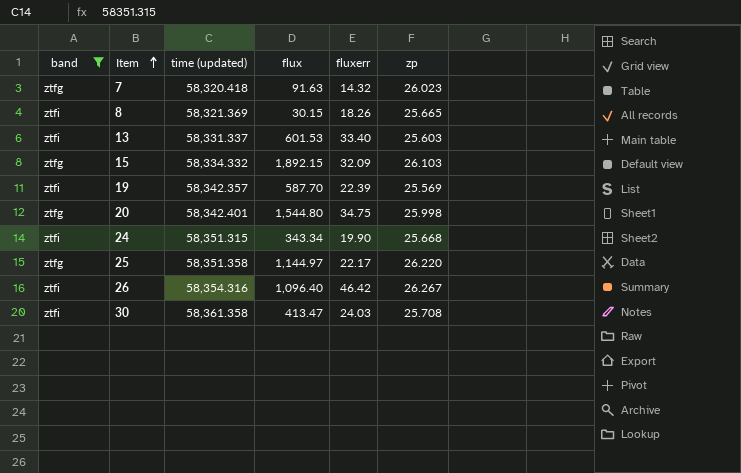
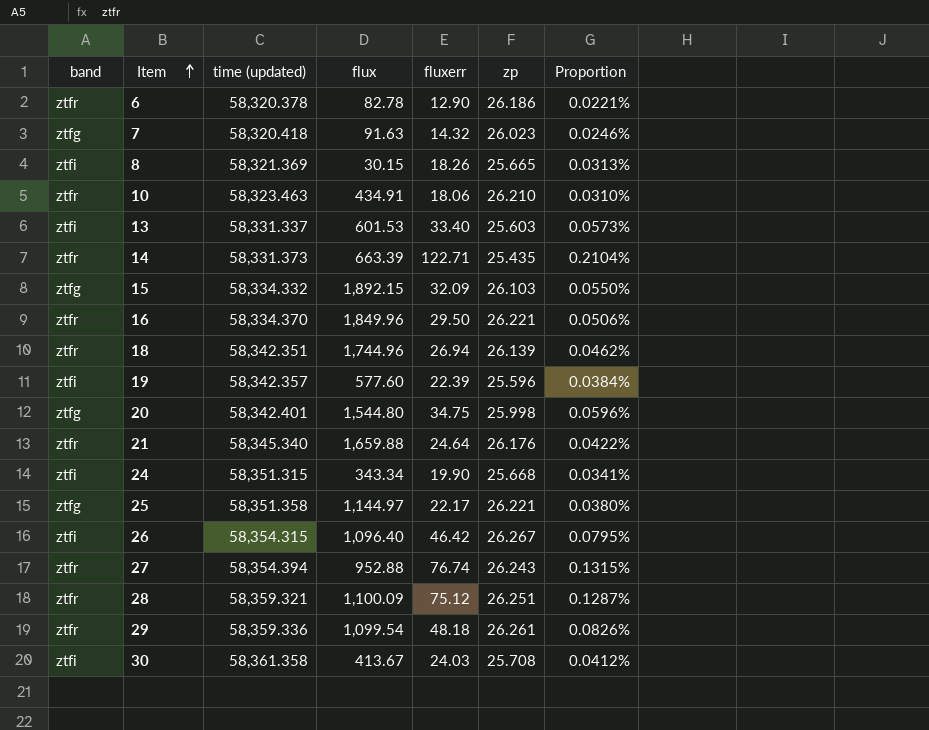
filter: band != ztfr -> none
column Proportion | formula: none -> [fluxerr] / [time (updated)]
19 | flux: 587.70 -> 577.60
19 | zp: 25.569 -> 25.596
25 | zp: 26.220 -> 26.221
26 | time (updated): 58,354.316 -> 58,354.315
30 | flux: 413.47 -> 413.67

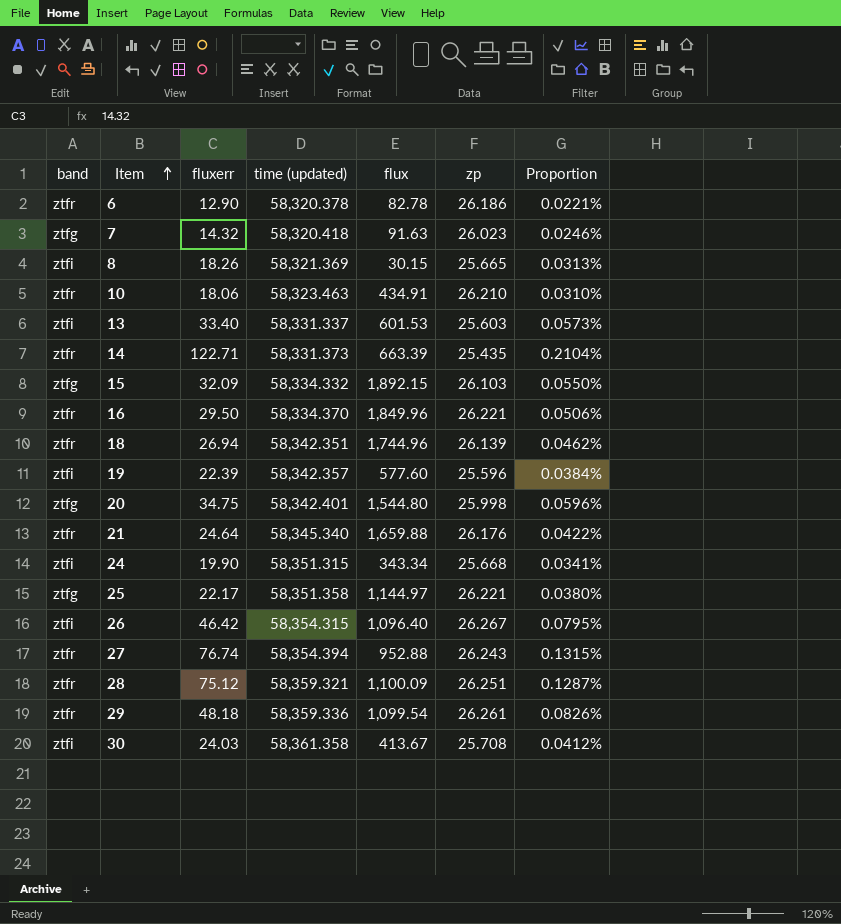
column fluxerr | position: 5 -> 3

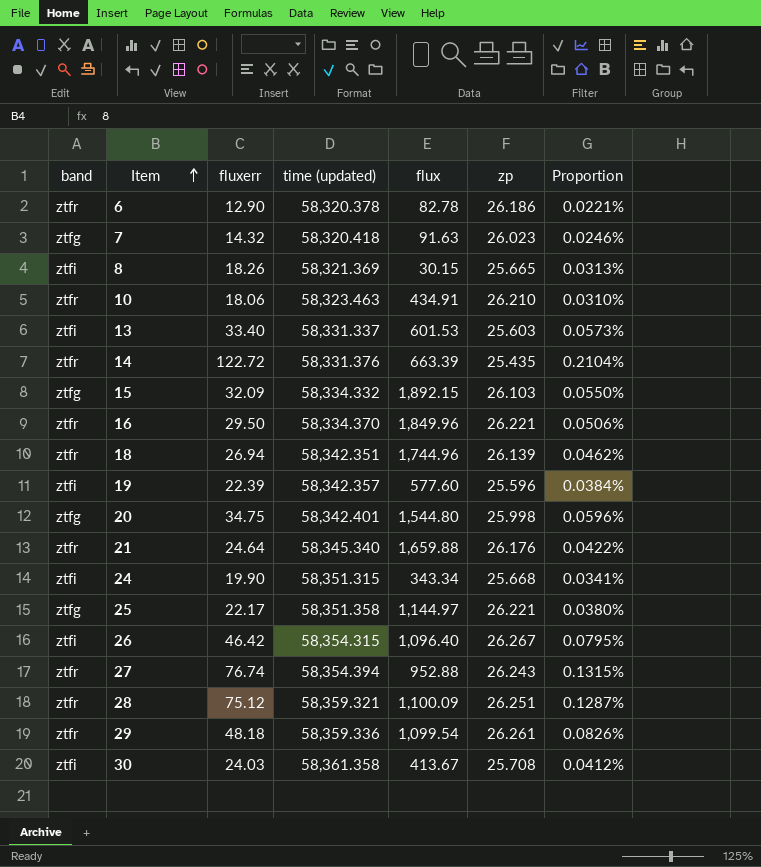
14 | fluxerr: 122.71 -> 122.72
14 | time (updated): 58,331.373 -> 58,331.376

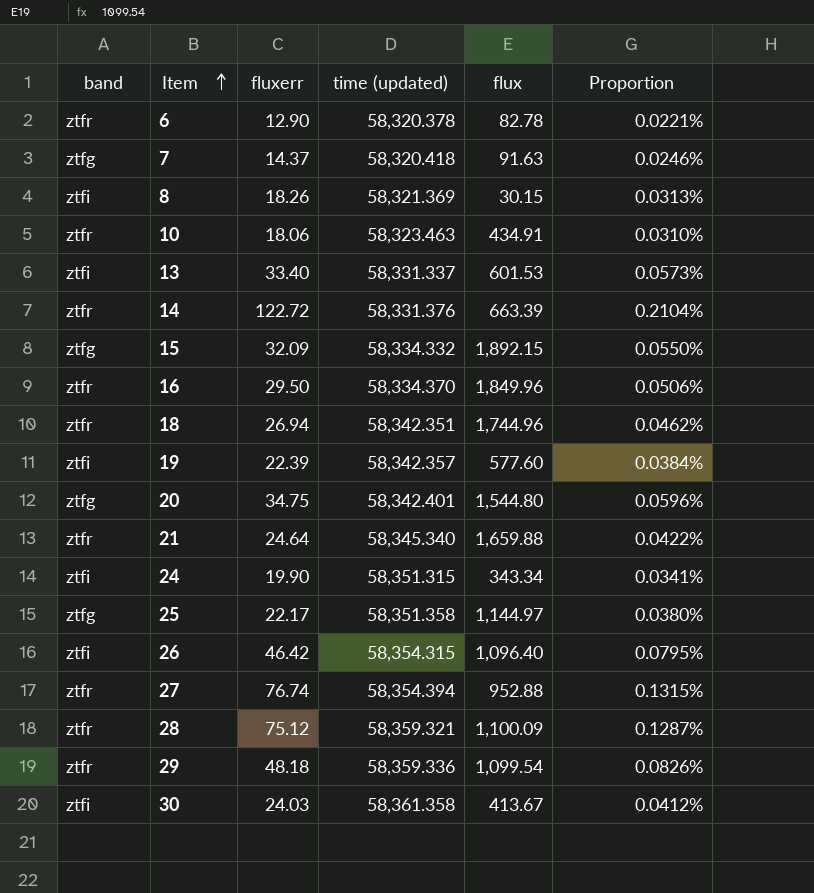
column zp | position: 6 -> none
7 | fluxerr: 14.32 -> 14.37

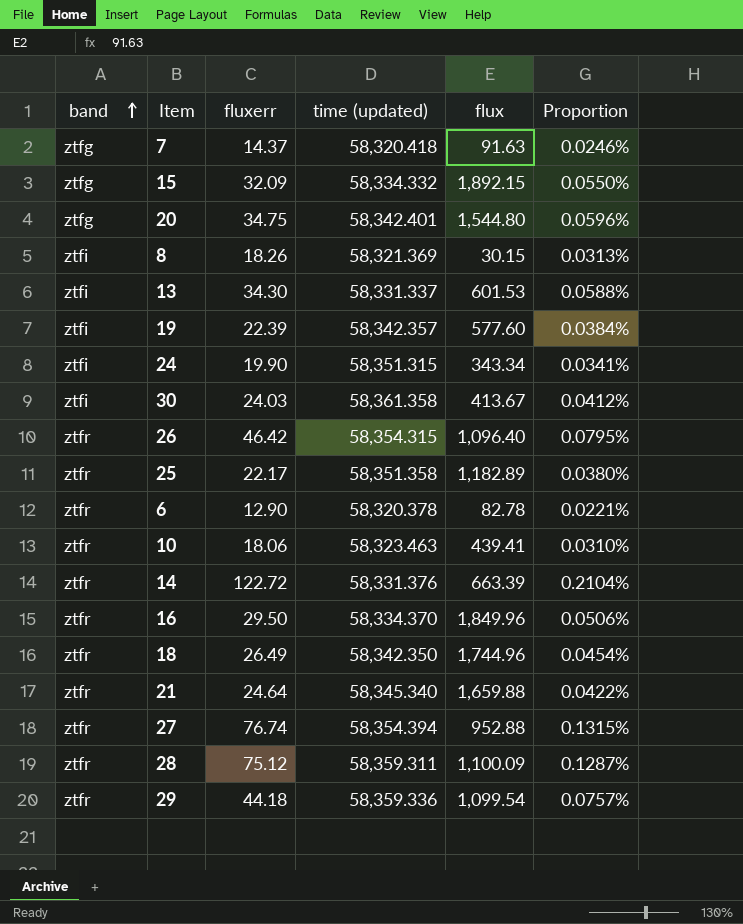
row order: Item ascending -> band ascending
13 | fluxerr: 33.40 -> 34.30
13 | Proportion: 0.0573% -> 0.0588%
26 | band: ztfi -> ztfr
25 | band: ztfg -> ztfr
25 | flux: 1,144.97 -> 1,182.89
10 | flux: 434.91 -> 439.41
18 | fluxerr: 26.94 -> 26.49
18 | time (updated): 58,342.351 -> 58,342.350
18 | Proportion: 0.0462% -> 0.0454%
28 | time (updated): 58,359.321 -> 58,359.311
29 | fluxerr: 48.18 -> 44.18
29 | Proportion: 0.0826% -> 0.0757%

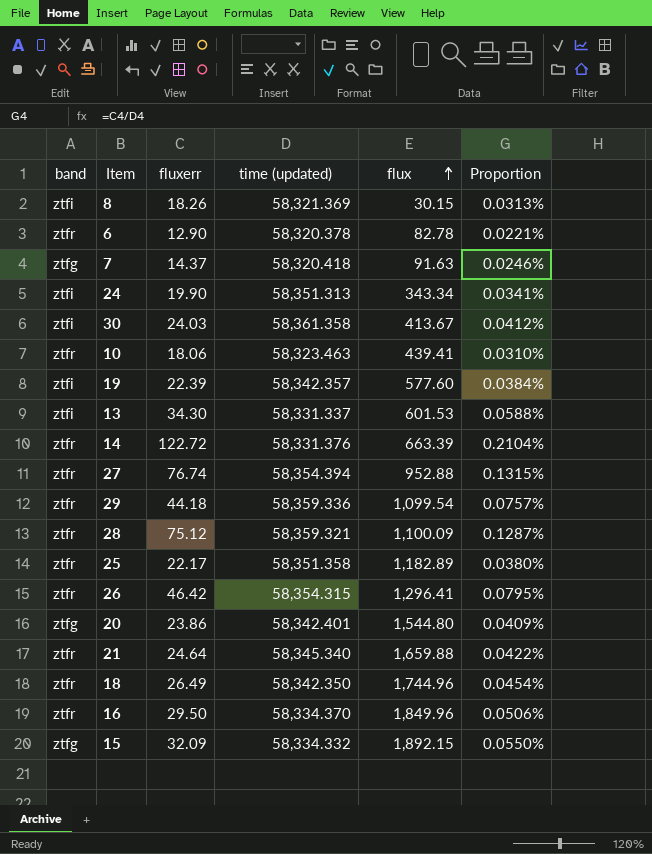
row order: band ascending -> flux ascending
24 | time (updated): 58,351.315 -> 58,351.313
28 | time (updated): 58,359.311 -> 58,359.321
26 | flux: 1,096.40 -> 1,296.41
20 | fluxerr: 34.75 -> 23.86
20 | Proportion: 0.0596% -> 0.0409%

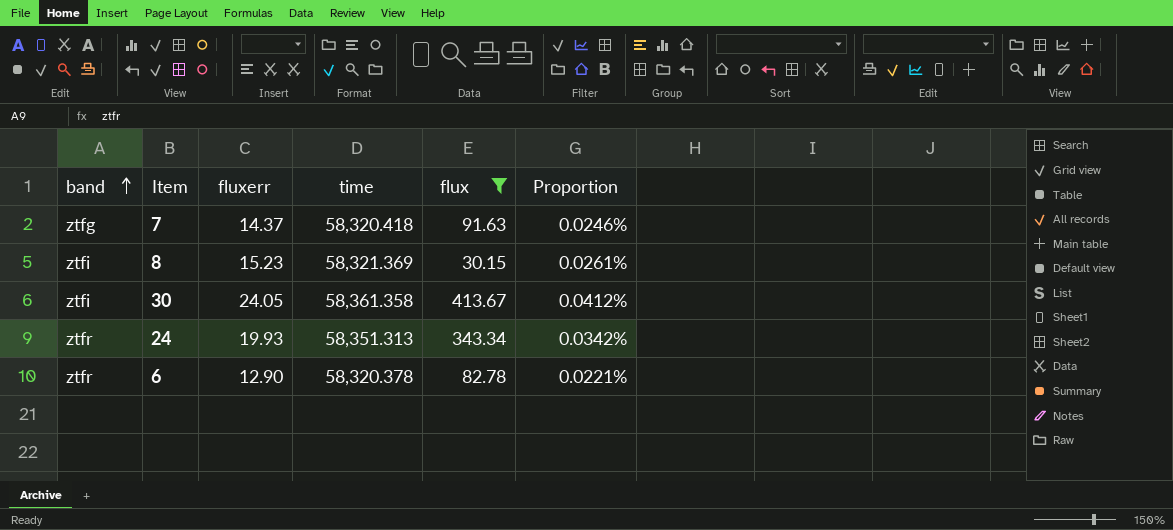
filter: none -> flux <= 413.67
row order: flux ascending -> band ascending
column name: time (updated) -> time
8 | fluxerr: 18.26 -> 15.23
8 | Proportion: 0.0313% -> 0.0261%
30 | fluxerr: 24.03 -> 24.05
24 | band: ztfi -> ztfr
24 | fluxerr: 19.90 -> 19.93
24 | Proportion: 0.0341% -> 0.0342%

